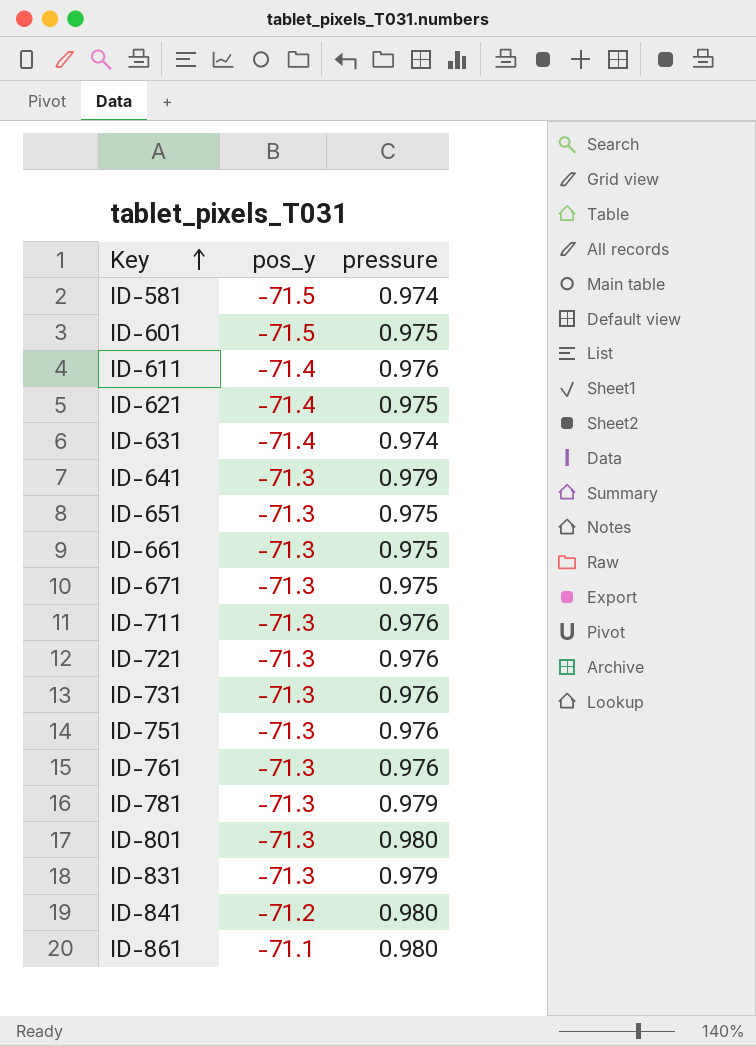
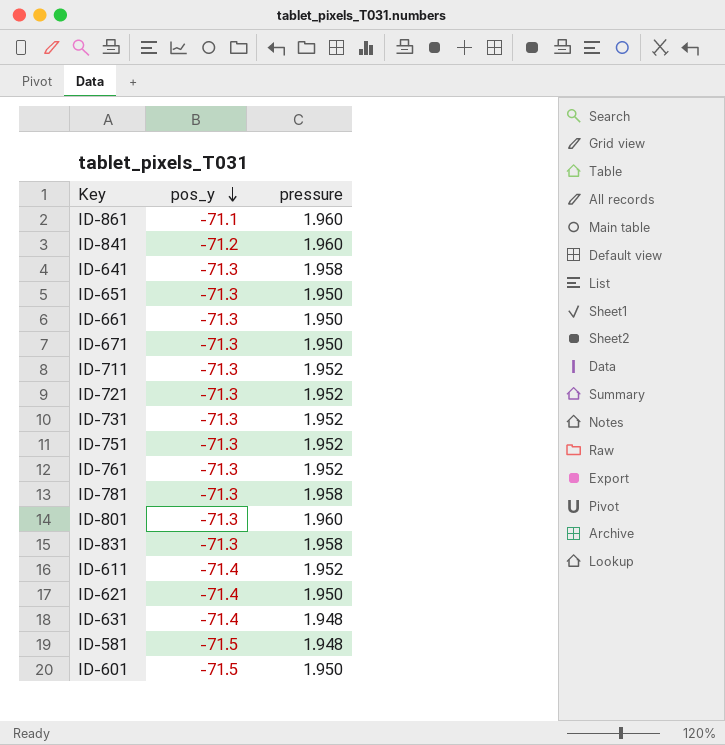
row order: Key ascending -> pos_y descending
ID-861 | pressure: 0.980 -> 1.960
ID-841 | pressure: 0.980 -> 1.960
ID-641 | pressure: 0.979 -> 1.958
ID-651 | pressure: 0.975 -> 1.950
ID-661 | pressure: 0.975 -> 1.950
ID-671 | pressure: 0.975 -> 1.950
ID-711 | pressure: 0.976 -> 1.952
ID-721 | pressure: 0.976 -> 1.952
ID-731 | pressure: 0.976 -> 1.952
ID-751 | pressure: 0.976 -> 1.952
ID-761 | pressure: 0.976 -> 1.952
ID-781 | pressure: 0.979 -> 1.958
ID-801 | pressure: 0.980 -> 1.960
ID-831 | pressure: 0.979 -> 1.958
ID-611 | pressure: 0.976 -> 1.952
ID-621 | pressure: 0.975 -> 1.950
ID-631 | pressure: 0.974 -> 1.948
ID-581 | pressure: 0.974 -> 1.948
ID-601 | pressure: 0.975 -> 1.950

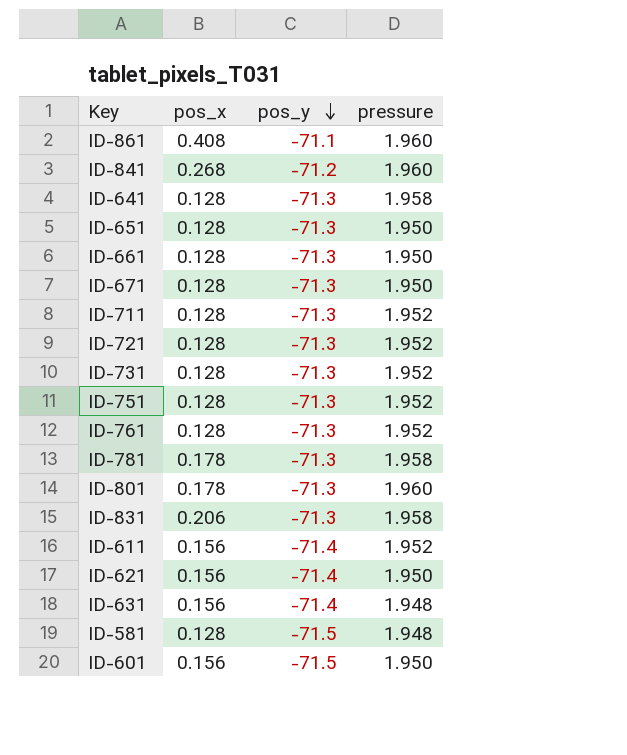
column pos_x | position: none -> 2

